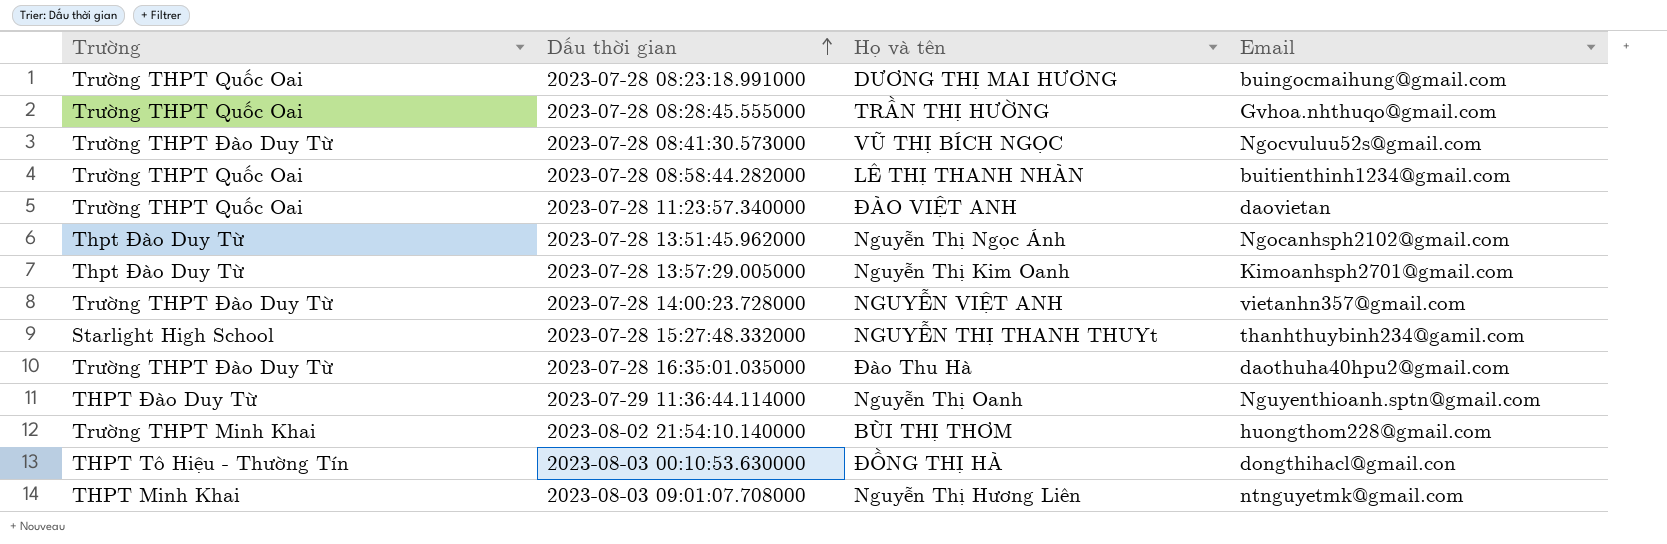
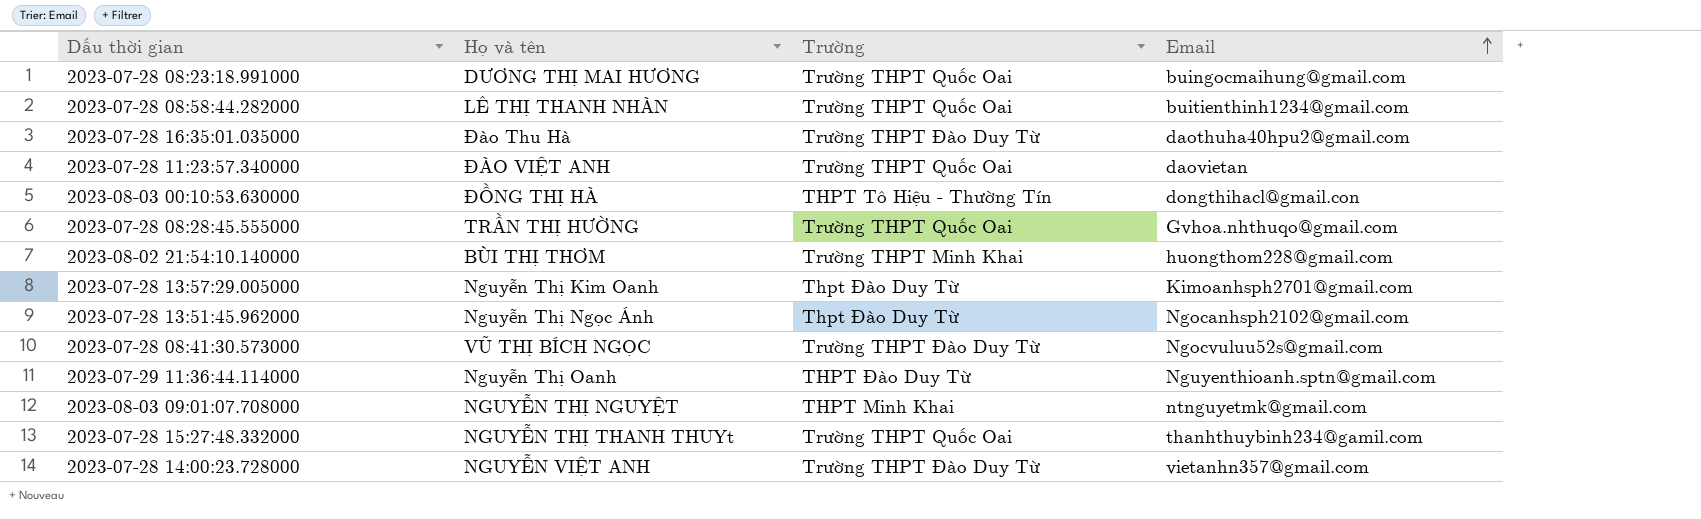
row order: Dấu thời gian ascending -> Email ascending
column Trường | position: 1 -> 3
2023-08-03 09:01:07.708000 | Họ và tên: Nguyễn Thị Hương Liên -> NGUYỄN THỊ NGUYỆT
2023-07-28 15:27:48.332000 | Trường: Starlight High School -> Trường THPT Quốc Oai

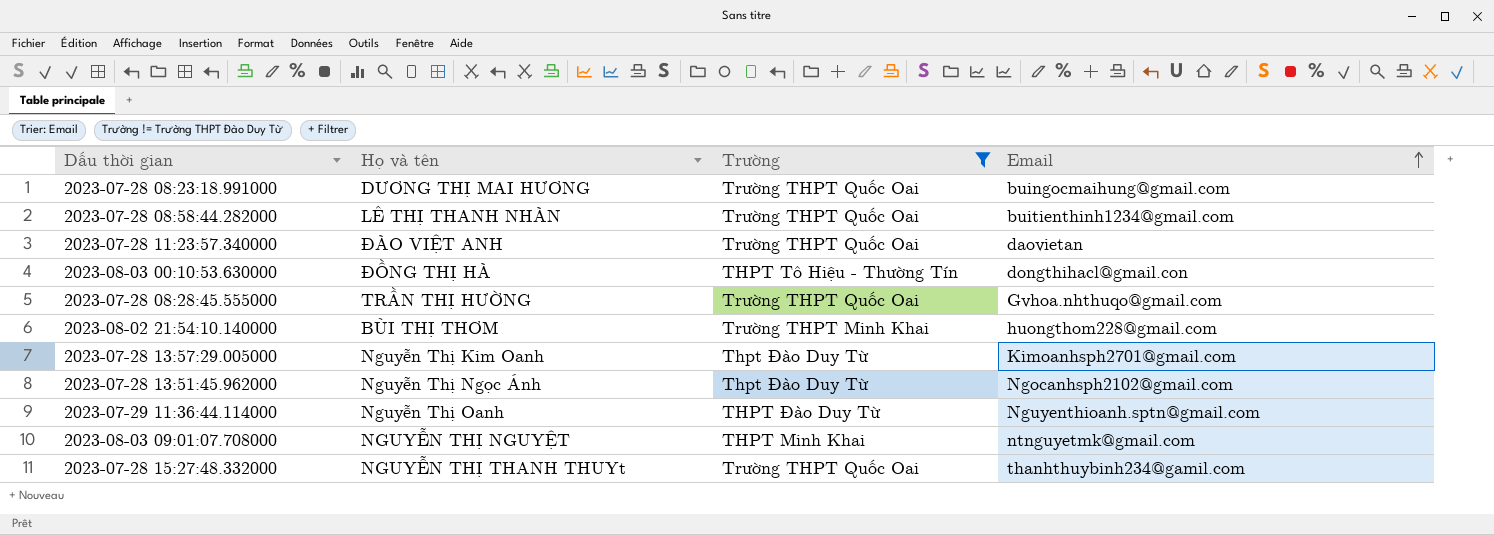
filter: none -> Trường != Trường THPT Đào Duy Từ

